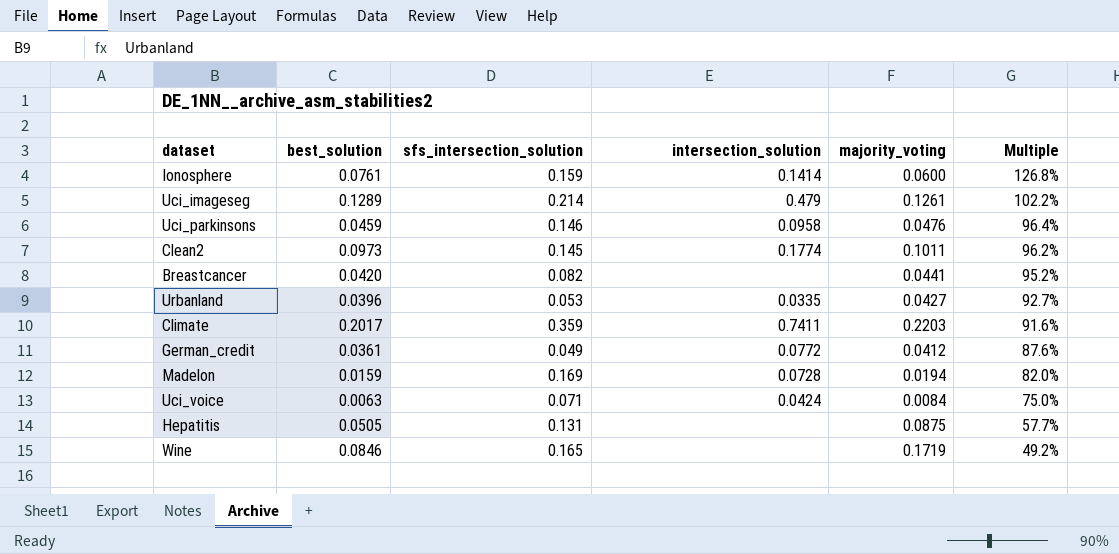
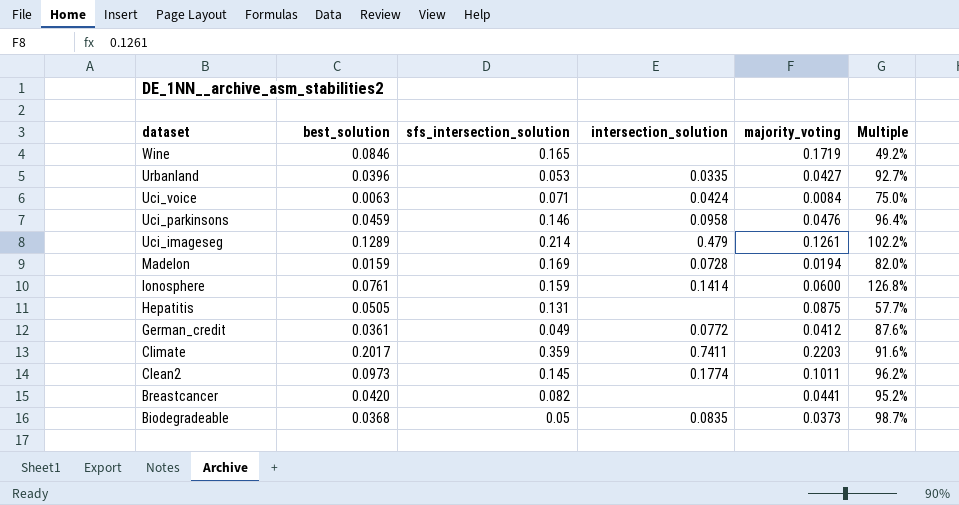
row order: Multiple descending -> dataset descending
row Biodegradeable: none -> 0.0368 | 0.05 | 0.0835 | 0.0373 | 98.7%

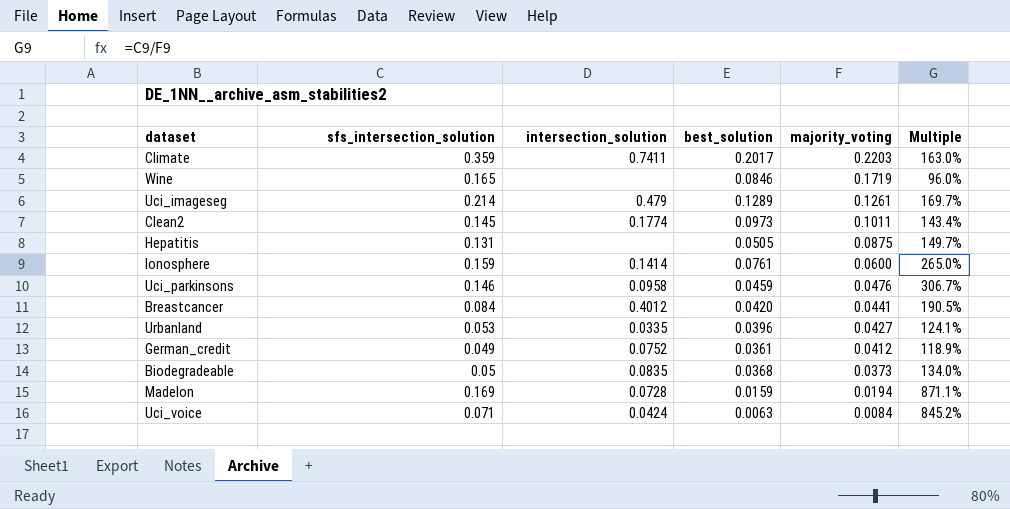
row order: dataset descending -> majority_voting descending
column best_solution | position: 2 -> 4
column Multiple | formula: [best_solution] / [majority_voting] -> [sfs_intersection_solution] / [majority_voting]
Breastcancer | sfs_intersection_solution: 0.082 -> 0.084
Breastcancer | intersection_solution: none -> 0.4012
German_credit | intersection_solution: 0.0772 -> 0.0752

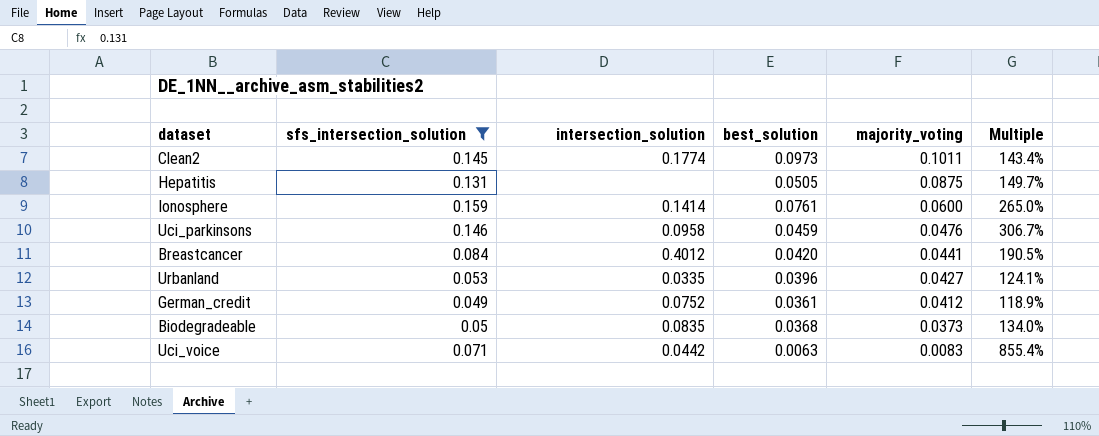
filter: none -> sfs_intersection_solution <= 0.159
Uci_voice | intersection_solution: 0.0424 -> 0.0442
Uci_voice | majority_voting: 0.0084 -> 0.0083
Uci_voice | Multiple: 845.2% -> 855.4%

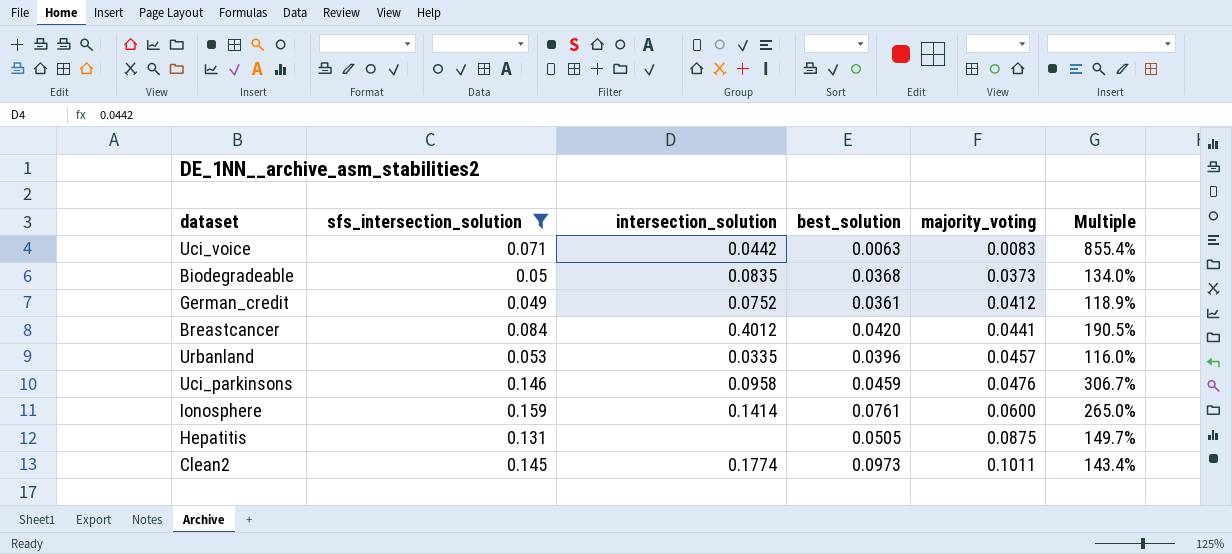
row order: majority_voting descending -> majority_voting ascending
Urbanland | majority_voting: 0.0427 -> 0.0457
Urbanland | Multiple: 124.1% -> 116.0%

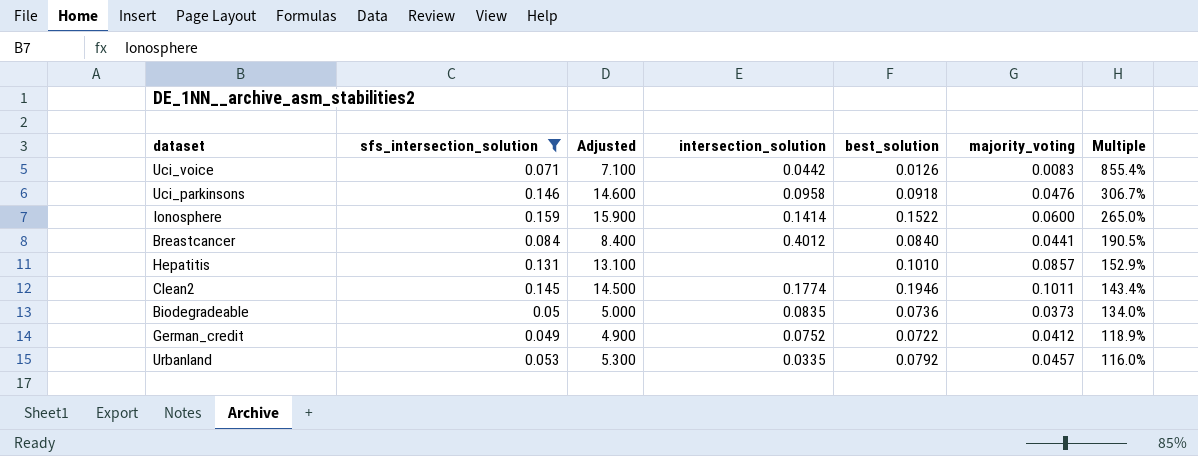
row order: majority_voting ascending -> Multiple descending
column Adjusted | formula: none -> [sfs_intersection_solution] * 100
Uci_voice | best_solution: 0.0063 -> 0.0126
Uci_parkinsons | best_solution: 0.0459 -> 0.0918
Ionosphere | best_solution: 0.0761 -> 0.1522
Breastcancer | best_solution: 0.0420 -> 0.0840
Hepatitis | best_solution: 0.0505 -> 0.1010
Hepatitis | majority_voting: 0.0875 -> 0.0857
Hepatitis | Multiple: 149.7% -> 152.9%
Clean2 | best_solution: 0.0973 -> 0.1946
Biodegradeable | best_solution: 0.0368 -> 0.0736
German_credit | best_solution: 0.0361 -> 0.0722
Urbanland | best_solution: 0.0396 -> 0.0792

